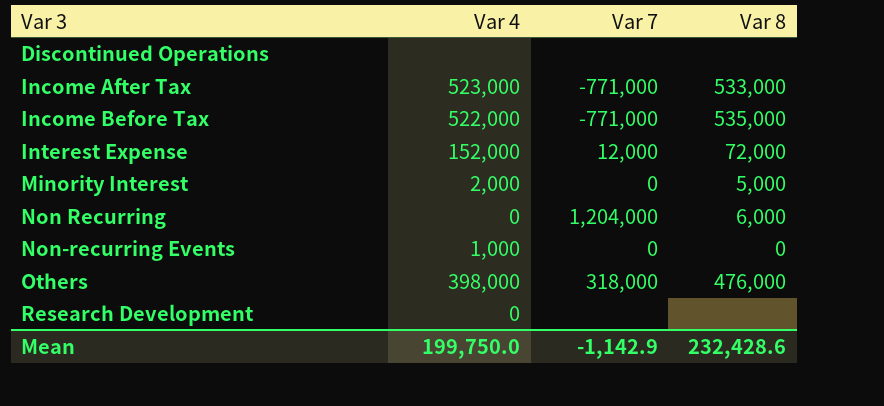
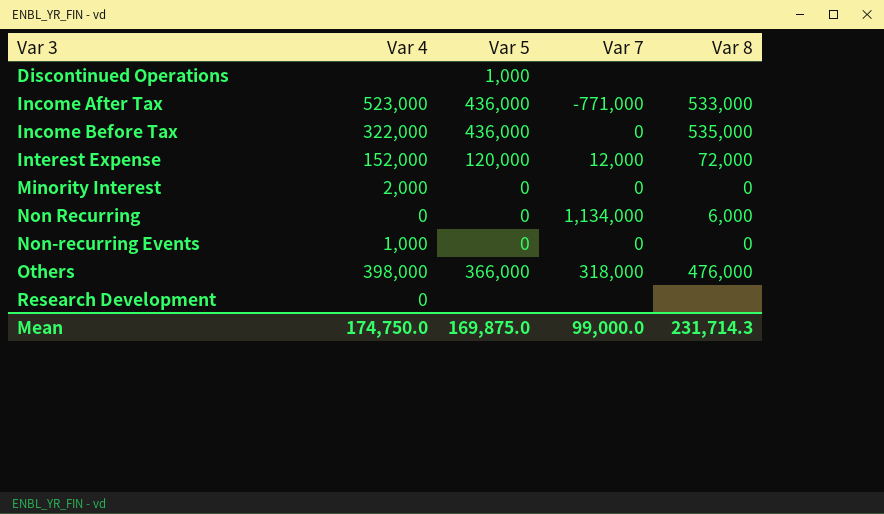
column Var 5 | position: none -> 3
Income Before Tax | Var 4: 522,000 -> 322,000
Income Before Tax | Var 7: -771,000 -> 0
Minority Interest | Var 8: 5,000 -> 0
Non Recurring | Var 7: 1,204,000 -> 1,134,000
Mean | Var 4: 199,750.0 -> 174,750.0
Mean | Var 7: -1,142.9 -> 99,000.0
Mean | Var 8: 232,428.6 -> 231,714.3

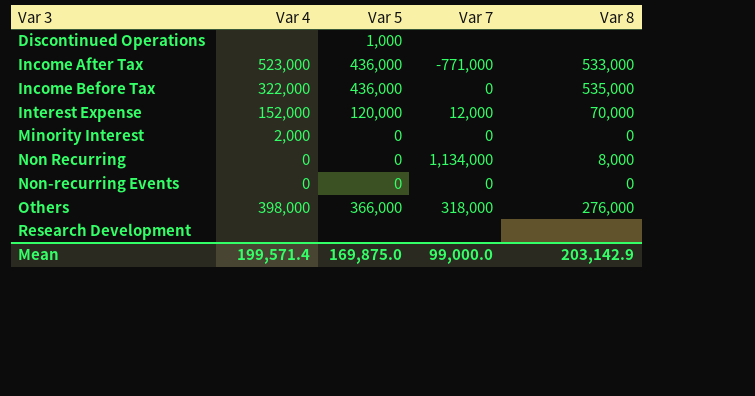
Interest Expense | Var 8: 72,000 -> 70,000
Non Recurring | Var 8: 6,000 -> 8,000
Non-recurring Events | Var 4: 1,000 -> 0
Others | Var 8: 476,000 -> 276,000
Research Development | Var 4: 0 -> none
Mean | Var 4: 174,750.0 -> 199,571.4
Mean | Var 8: 231,714.3 -> 203,142.9

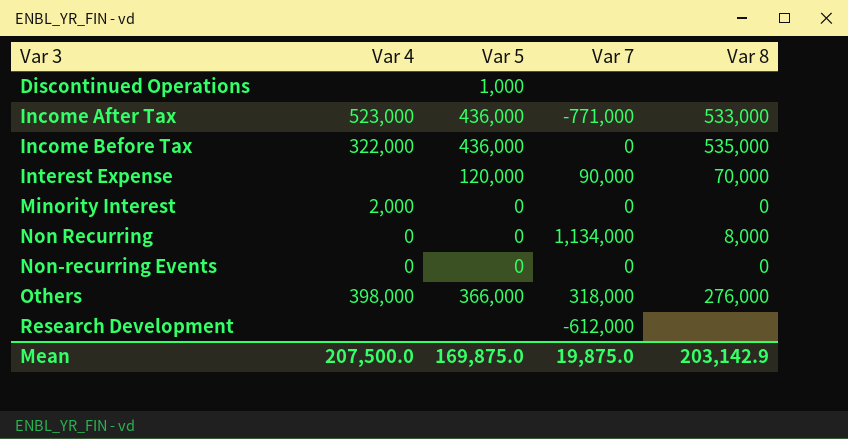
Interest Expense | Var 4: 152,000 -> none
Interest Expense | Var 7: 12,000 -> 90,000
Research Development | Var 7: none -> -612,000
Mean | Var 4: 199,571.4 -> 207,500.0
Mean | Var 7: 99,000.0 -> 19,875.0

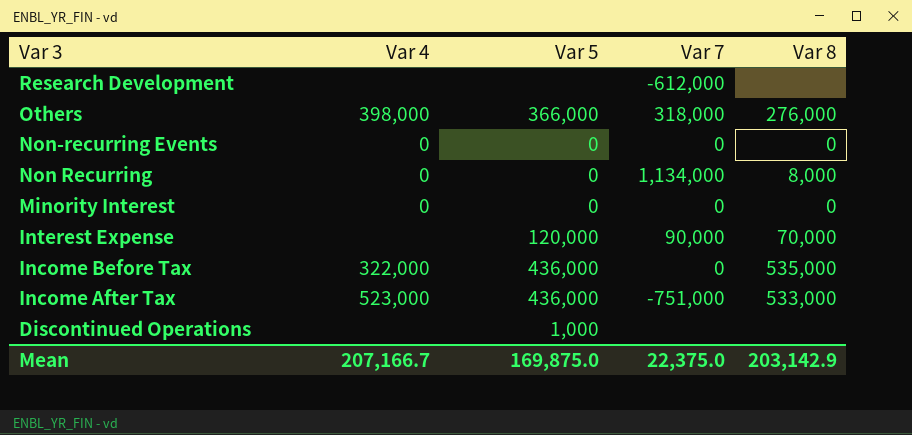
row order: Var 3 ascending -> Var 3 descending
Minority Interest | Var 4: 2,000 -> 0
Income After Tax | Var 7: -771,000 -> -751,000
Mean | Var 4: 207,500.0 -> 207,166.7
Mean | Var 7: 19,875.0 -> 22,375.0

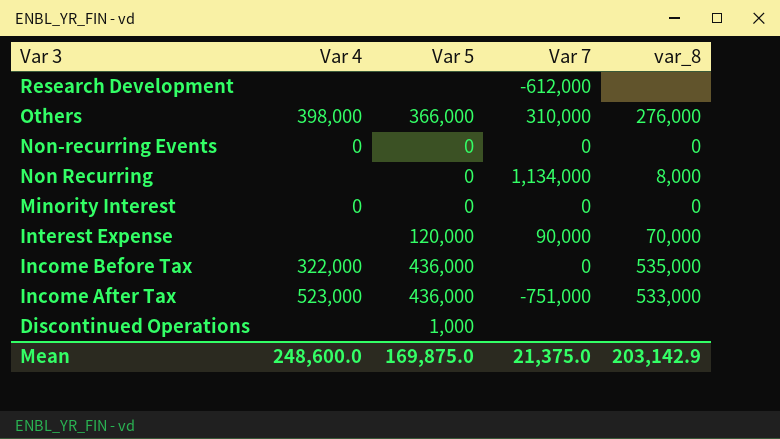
column name: Var 8 -> var_8
Others | Var 7: 318,000 -> 310,000
Non Recurring | Var 4: 0 -> none
Mean | Var 4: 207,166.7 -> 248,600.0
Mean | Var 7: 22,375.0 -> 21,375.0

